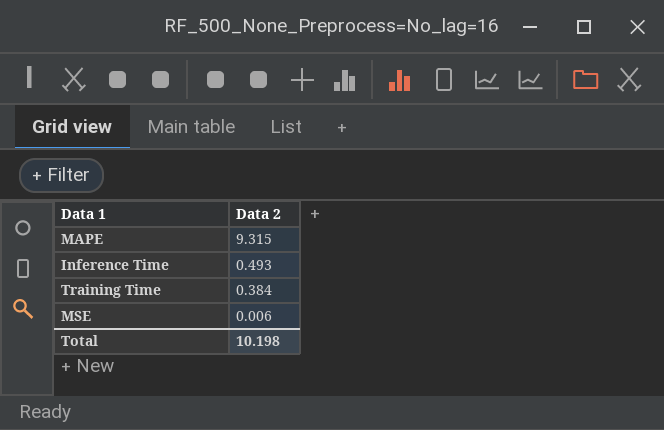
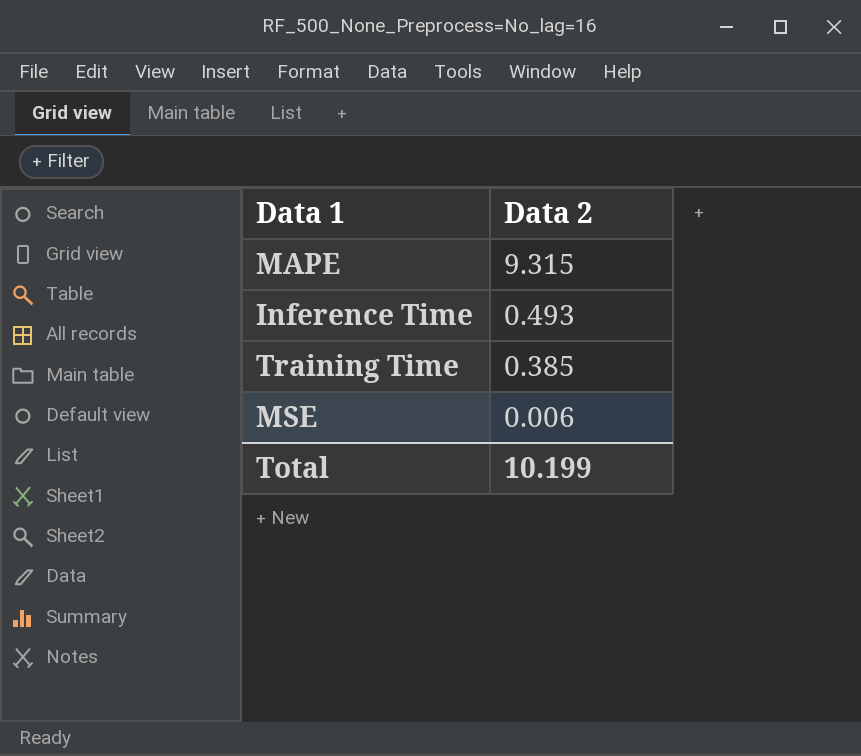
Training Time | Data 2: 0.384 -> 0.385
Total | Data 2: 10.198 -> 10.199

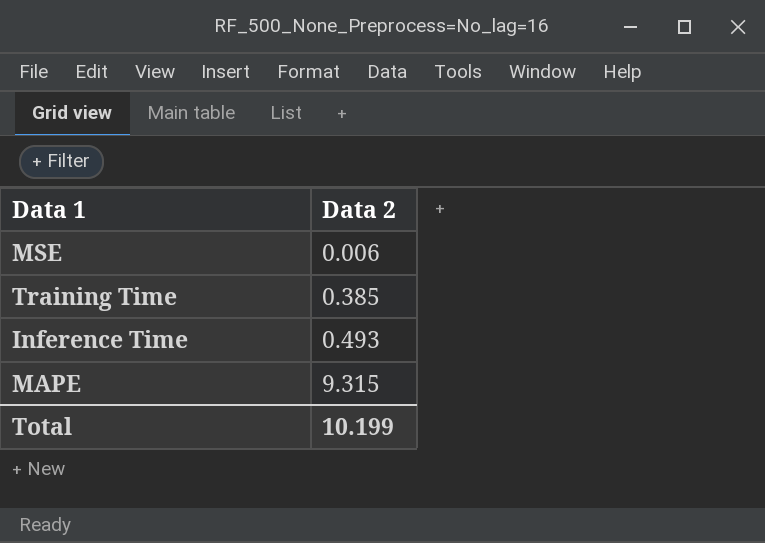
row order: Data 2 descending -> Data 2 ascending

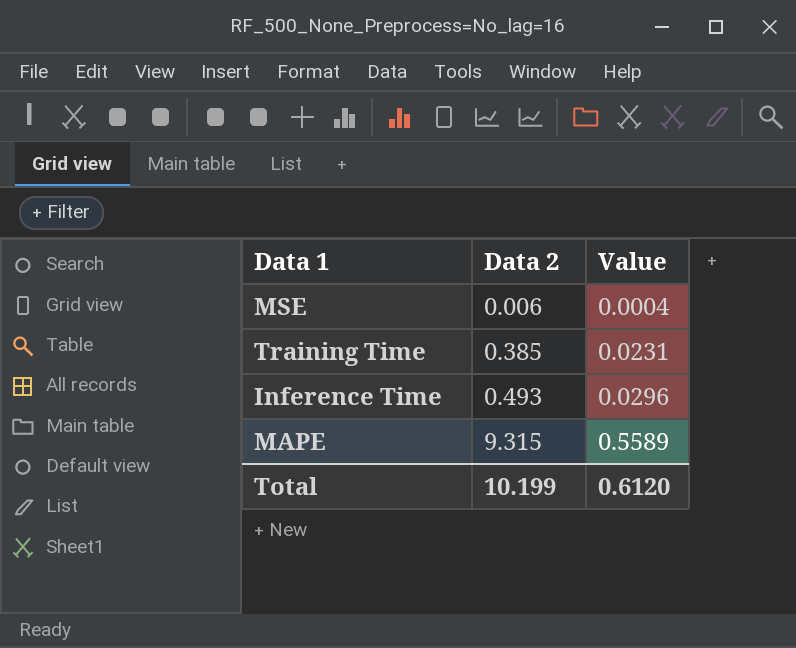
column Value | formula: none -> [Data 2] * 0.06

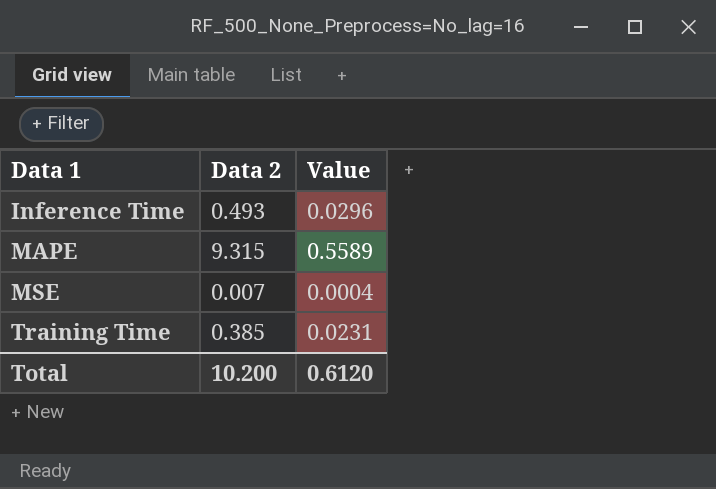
row order: Data 2 ascending -> Data 1 ascending
MSE | Data 2: 0.006 -> 0.007
Total | Data 2: 10.199 -> 10.200

